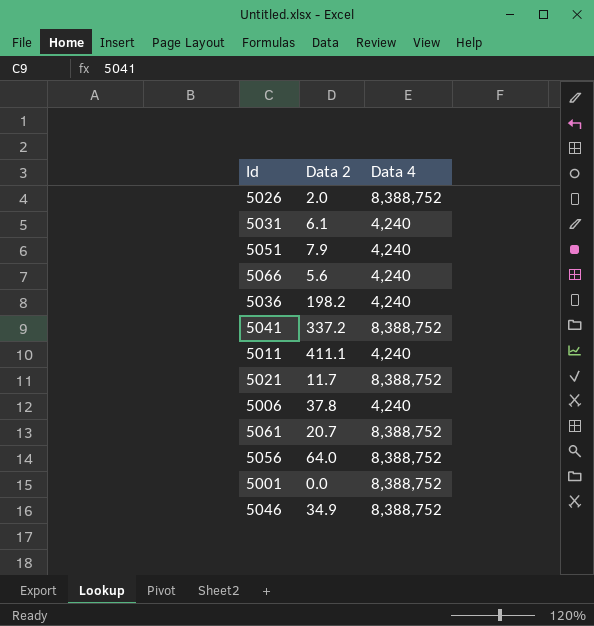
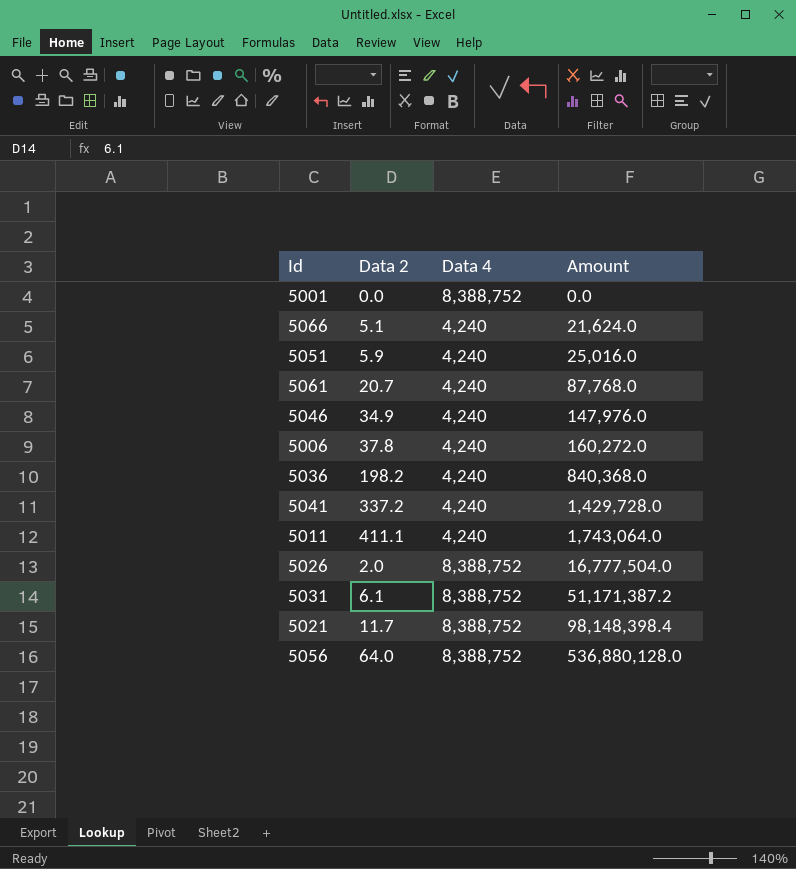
row order: none -> Amount ascending
column Amount | formula: none -> [Data 2] * [Data 4]
5066 | Data 2: 5.6 -> 5.1
5051 | Data 2: 7.9 -> 5.9
5061 | Data 4: 8,388,752 -> 4,240
5046 | Data 4: 8,388,752 -> 4,240
5041 | Data 4: 8,388,752 -> 4,240
5031 | Data 4: 4,240 -> 8,388,752

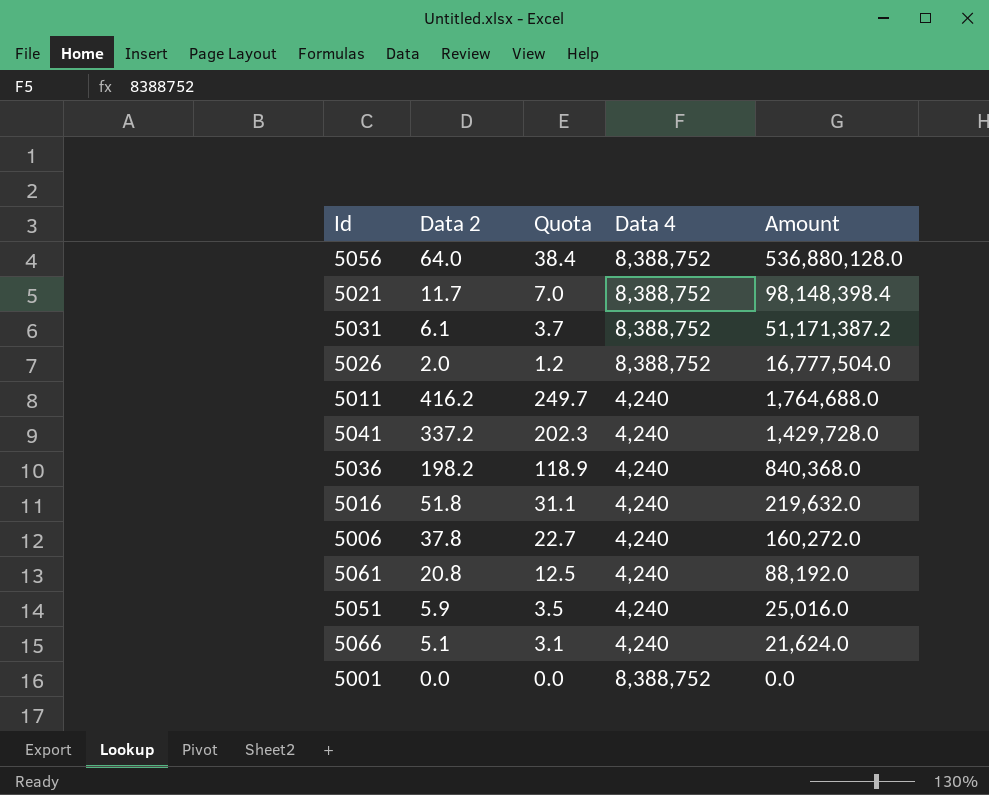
row order: Amount ascending -> Amount descending
column Quota | formula: none -> [Data 2] * 0.6
row 5046: 34.9 | 4,240 | 147,976.0 -> none
5011 | Data 2: 411.1 -> 416.2
5011 | Amount: 1,743,064.0 -> 1,764,688.0
row 5016: none -> 51.8 | 31.1 | 4,240 | 219,632.0
5061 | Data 2: 20.7 -> 20.8
5061 | Amount: 87,768.0 -> 88,192.0

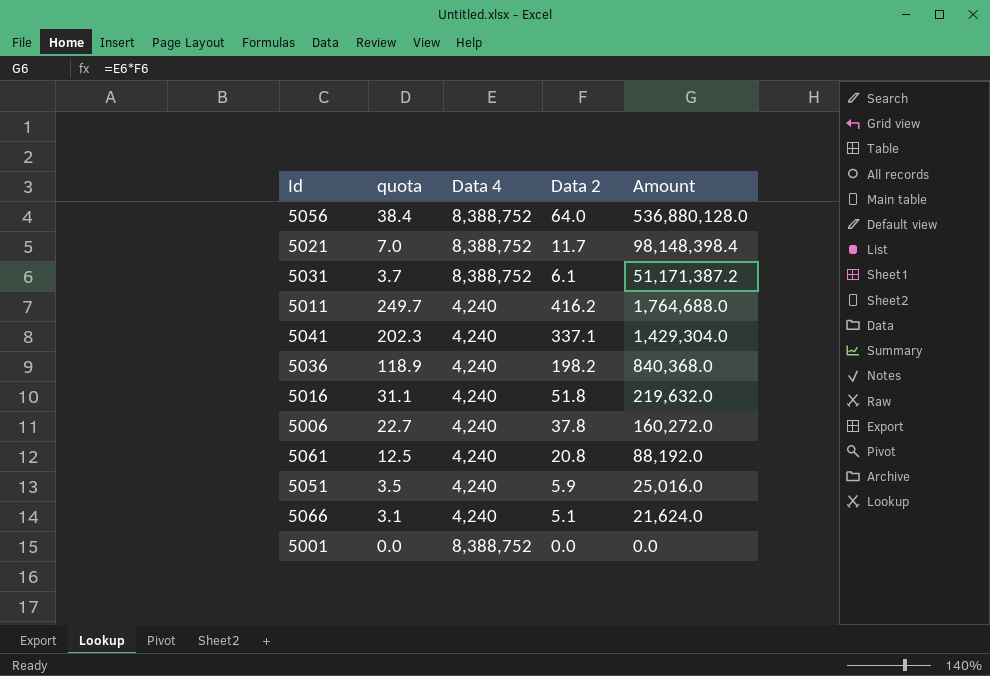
column name: Quota -> quota
column Data 2 | position: 2 -> 4
row 5026: 2.0 | 1.2 | 8,388,752 | 16,777,504.0 -> none
5041 | Data 2: 337.2 -> 337.1
5041 | Amount: 1,429,728.0 -> 1,429,304.0

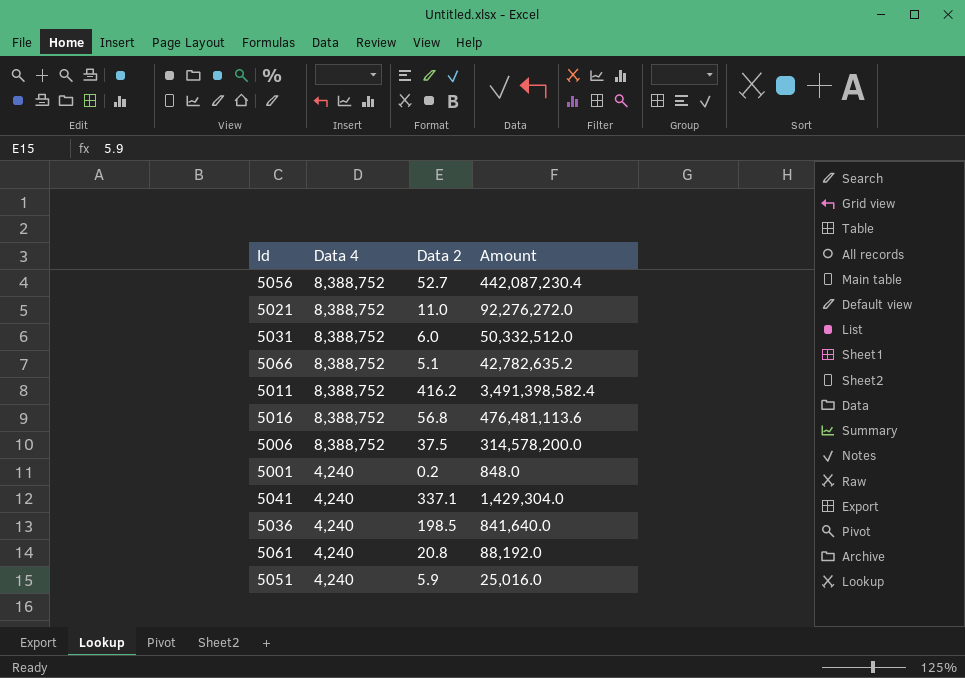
row order: Amount descending -> Data 4 descending
column quota | formula: [Data 2] * 0.6 -> none
5056 | Data 2: 64.0 -> 52.7
5056 | Amount: 536,880,128.0 -> 442,087,230.4
5021 | Data 2: 11.7 -> 11.0
5021 | Amount: 98,148,398.4 -> 92,276,272.0
5031 | Data 2: 6.1 -> 6.0
5031 | Amount: 51,171,387.2 -> 50,332,512.0
5066 | Data 4: 4,240 -> 8,388,752
5066 | Amount: 21,624.0 -> 42,782,635.2
5011 | Data 4: 4,240 -> 8,388,752
5011 | Amount: 1,764,688.0 -> 3,491,398,582.4
5016 | Data 4: 4,240 -> 8,388,752
5016 | Data 2: 51.8 -> 56.8
5016 | Amount: 219,632.0 -> 476,481,113.6
5006 | Data 4: 4,240 -> 8,388,752
5006 | Data 2: 37.8 -> 37.5
5006 | Amount: 160,272.0 -> 314,578,200.0
5001 | Data 4: 8,388,752 -> 4,240
5001 | Data 2: 0.0 -> 0.2
5001 | Amount: 0.0 -> 848.0
5036 | Data 2: 198.2 -> 198.5
5036 | Amount: 840,368.0 -> 841,640.0

